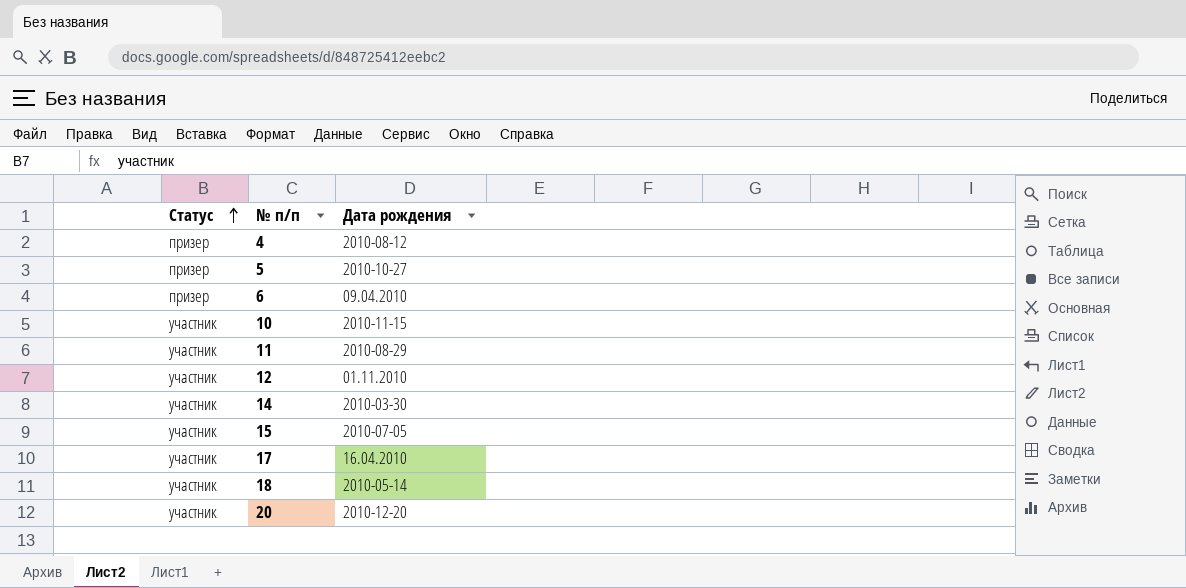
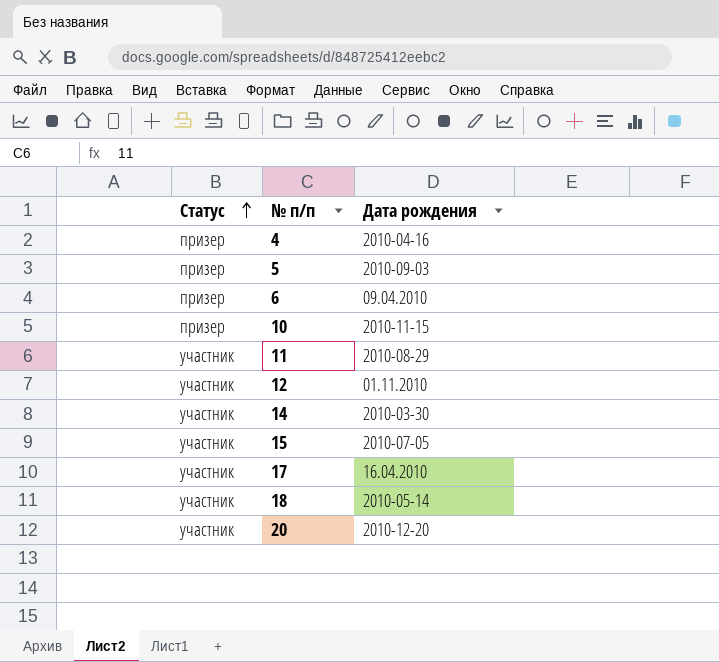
4 | Дата рождения: 2010-08-12 -> 2010-04-16
5 | Дата рождения: 2010-10-27 -> 2010-09-03
10 | Статус: участник -> призер

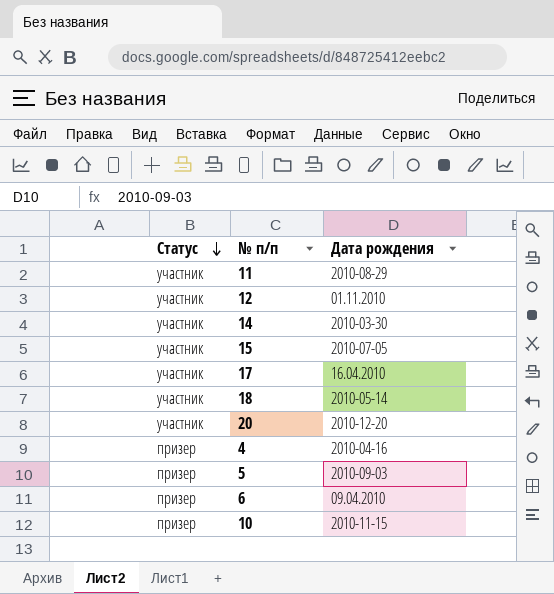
row order: Статус ascending -> Статус descending

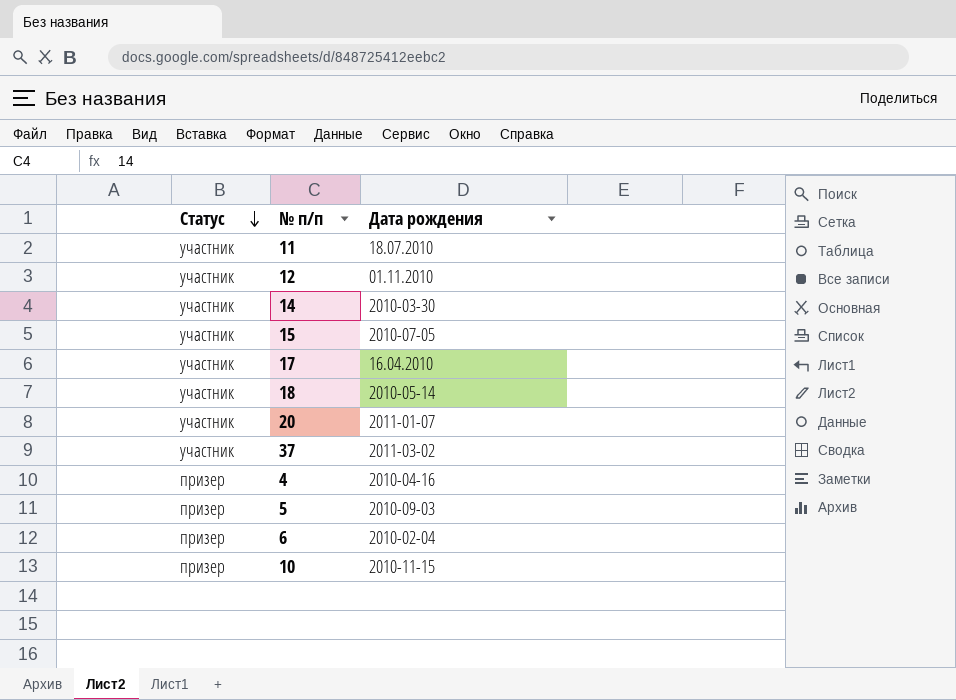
11 | Дата рождения: 2010-08-29 -> 18.07.2010
20 | Дата рождения: 2010-12-20 -> 2011-01-07
row 37: none -> участник | 2011-03-02
6 | Дата рождения: 09.04.2010 -> 2010-02-04

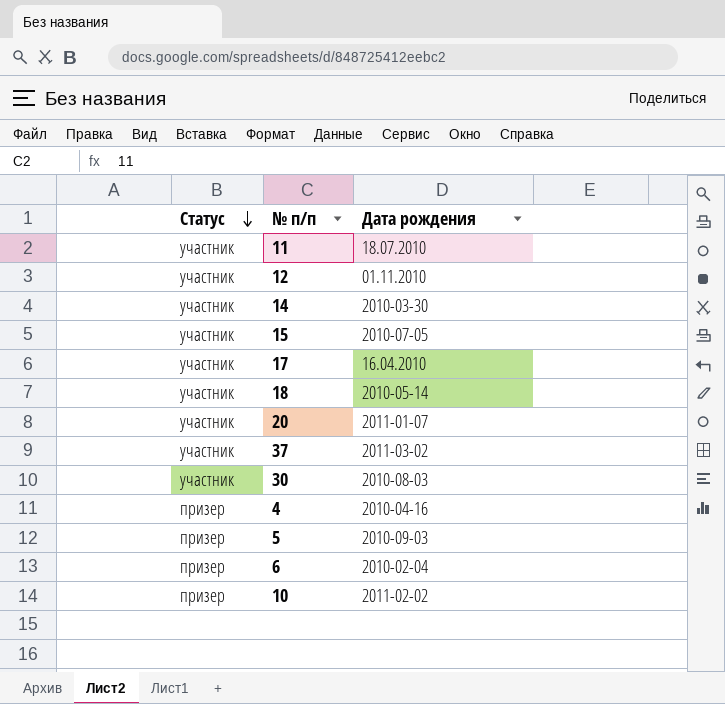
row 30: none -> участник | 2010-08-03
10 | Дата рождения: 2010-11-15 -> 2011-02-02

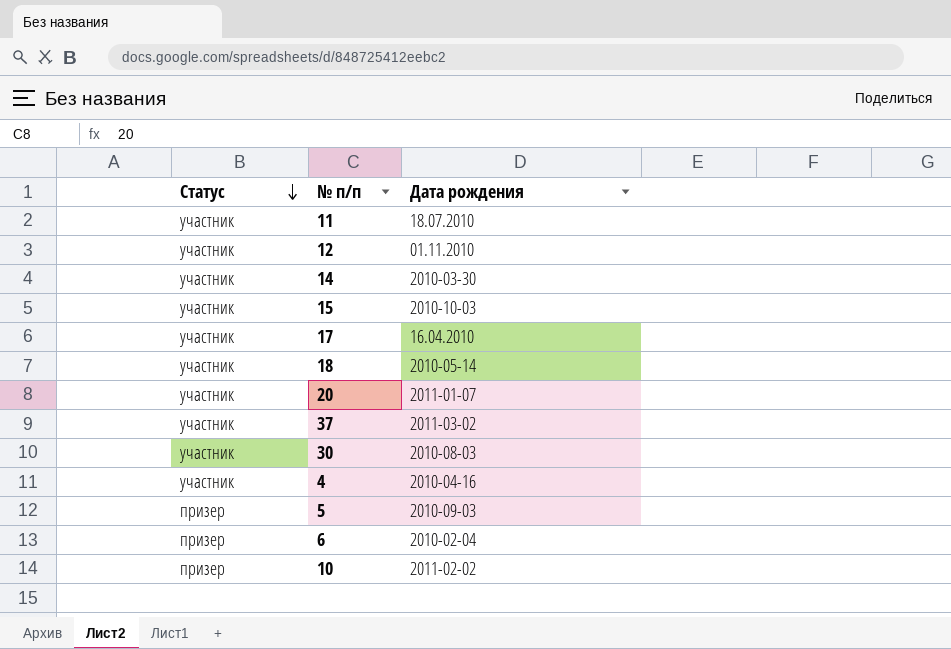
15 | Дата рождения: 2010-07-05 -> 2010-10-03
4 | Статус: призер -> участник

